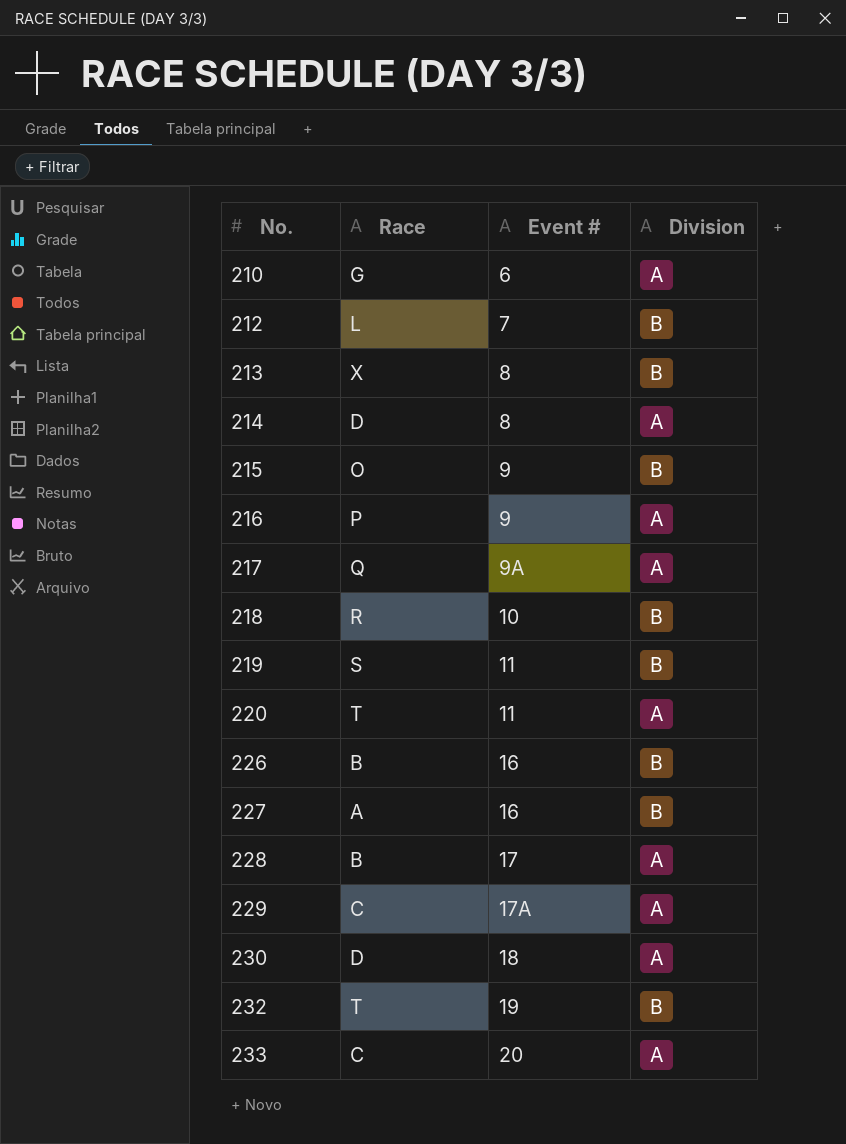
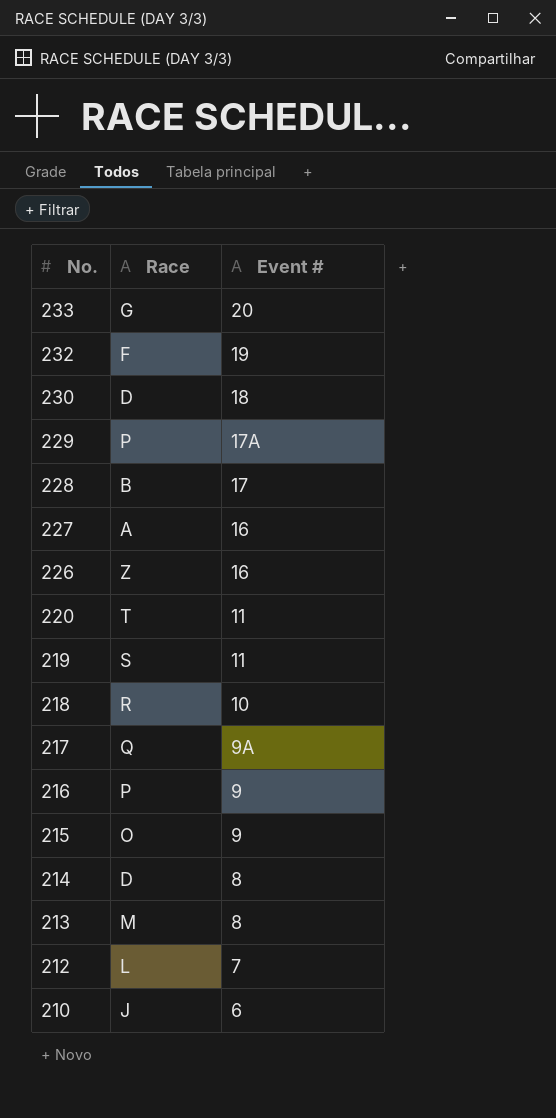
row order: No. ascending -> No. descending
column Division | position: 4 -> none
233 | Race: C -> G
232 | Race: T -> F
229 | Race: C -> P
226 | Race: B -> Z
213 | Race: X -> M
210 | Race: G -> J

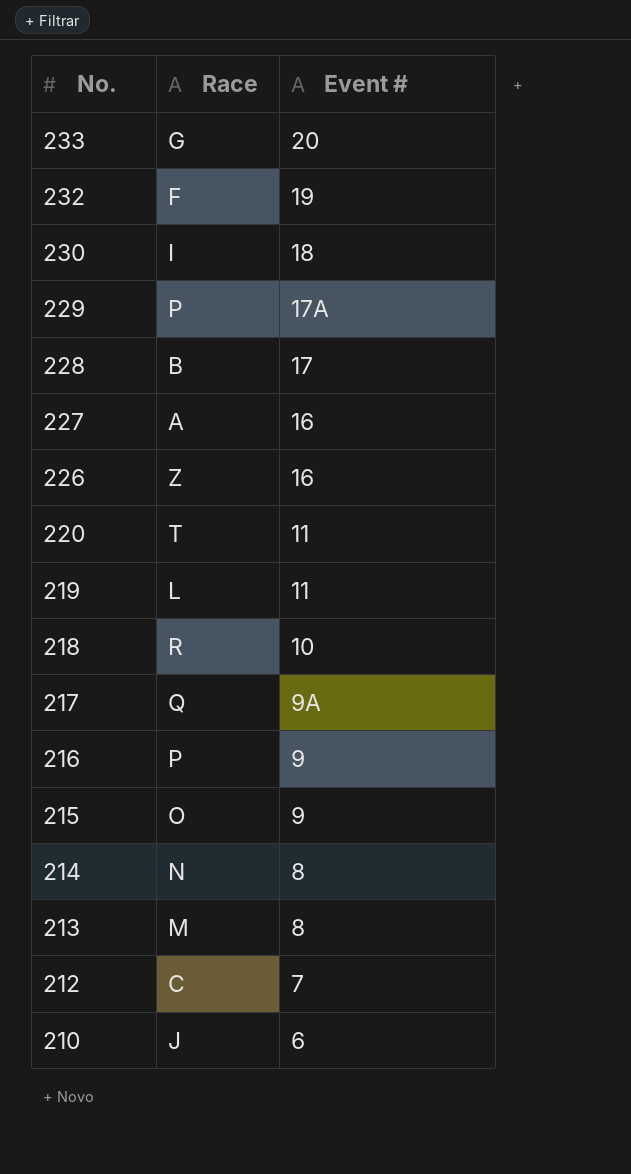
230 | Race: D -> I
219 | Race: S -> L
214 | Race: D -> N
212 | Race: L -> C

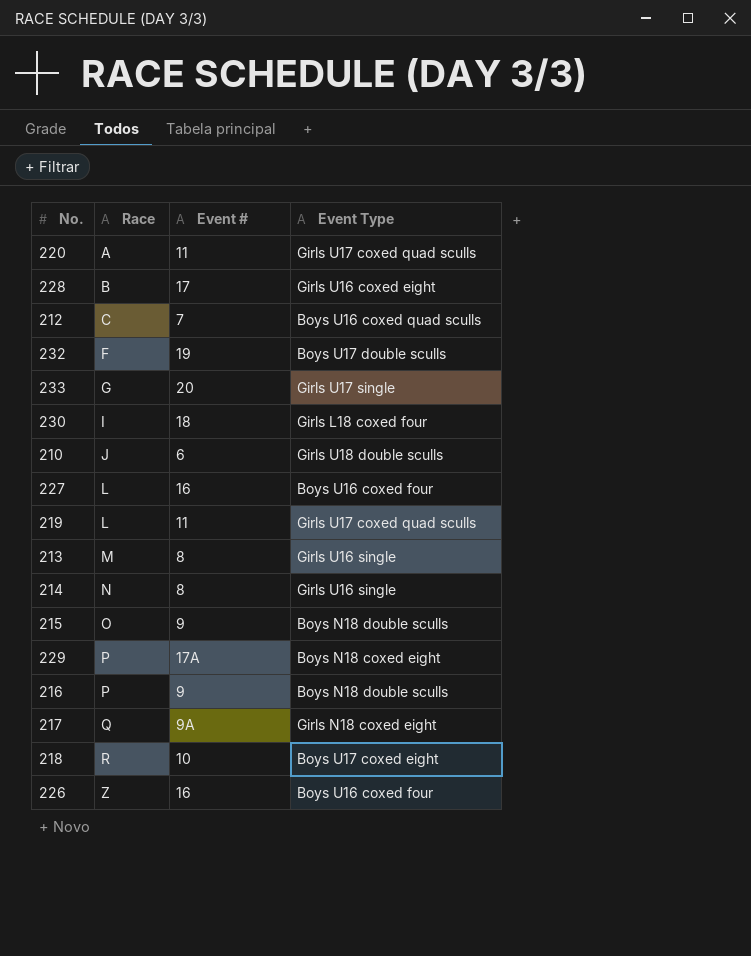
row order: No. descending -> Race ascending
column Event Type | position: none -> 4
220 | Race: T -> A
227 | Race: A -> L

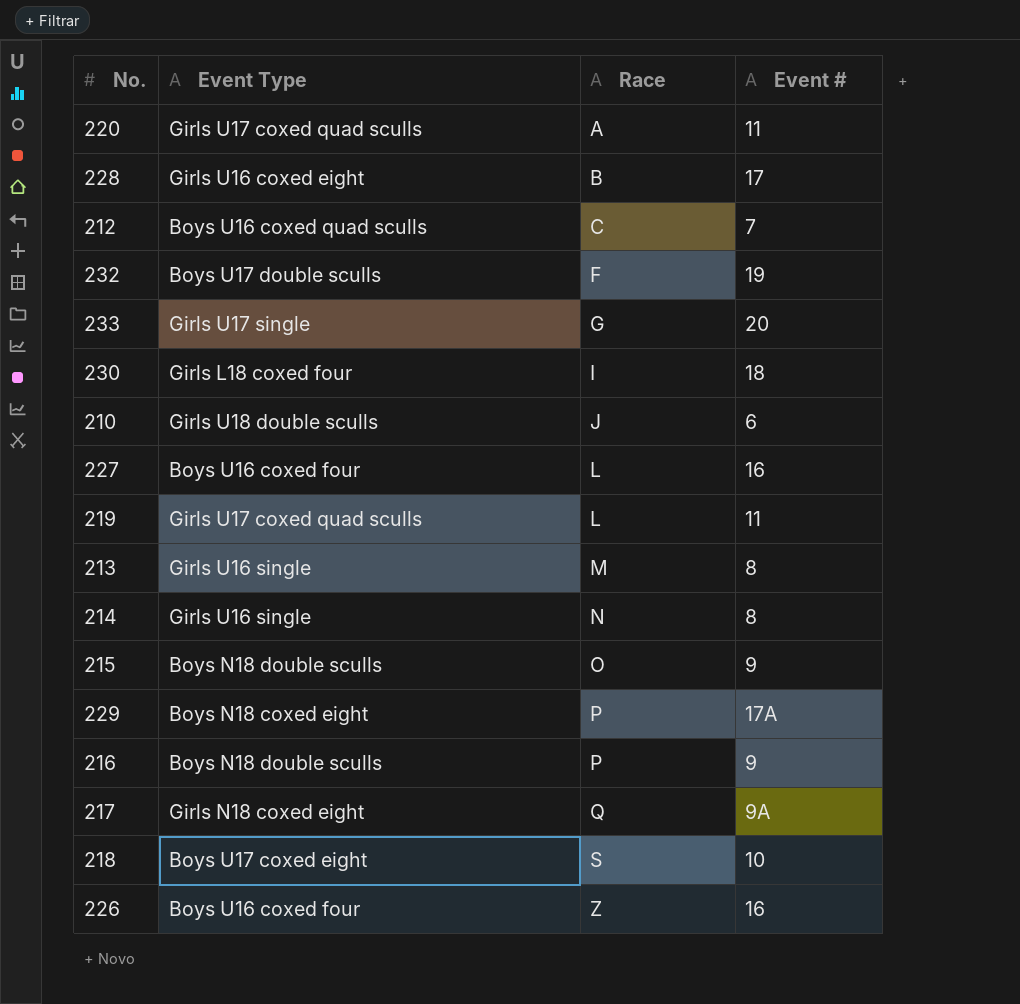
column Event Type | position: 4 -> 2
218 | Race: R -> S

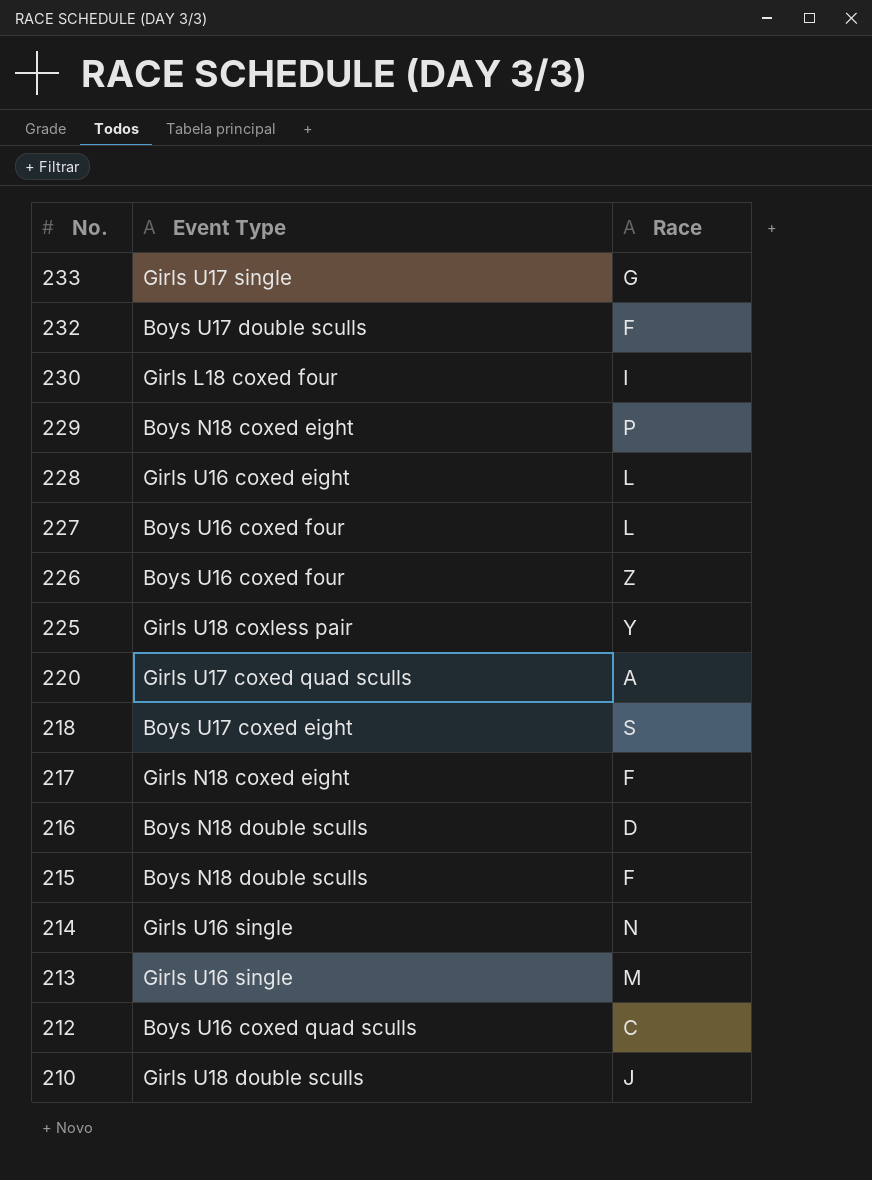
row order: Race ascending -> No. descending
column Event # | position: 4 -> none
row 219: Girls U17 coxed quad sculls | L | 11 -> none
228 | Race: B -> L
row 225: none -> Girls U18 coxless pair | Y
217 | Race: Q -> F
216 | Race: P -> D
215 | Race: O -> F

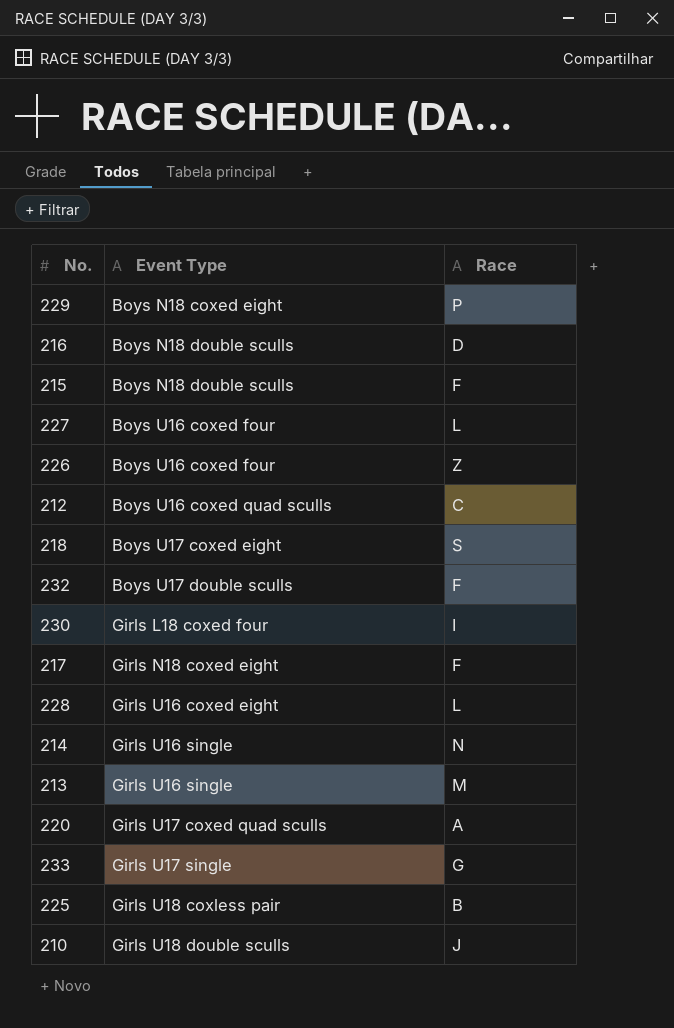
row order: No. descending -> Event Type ascending
225 | Race: Y -> B

